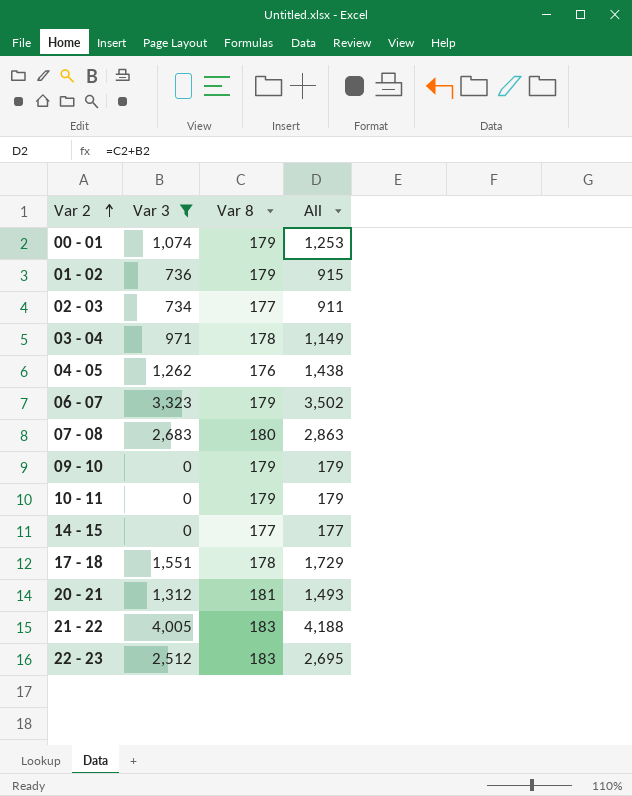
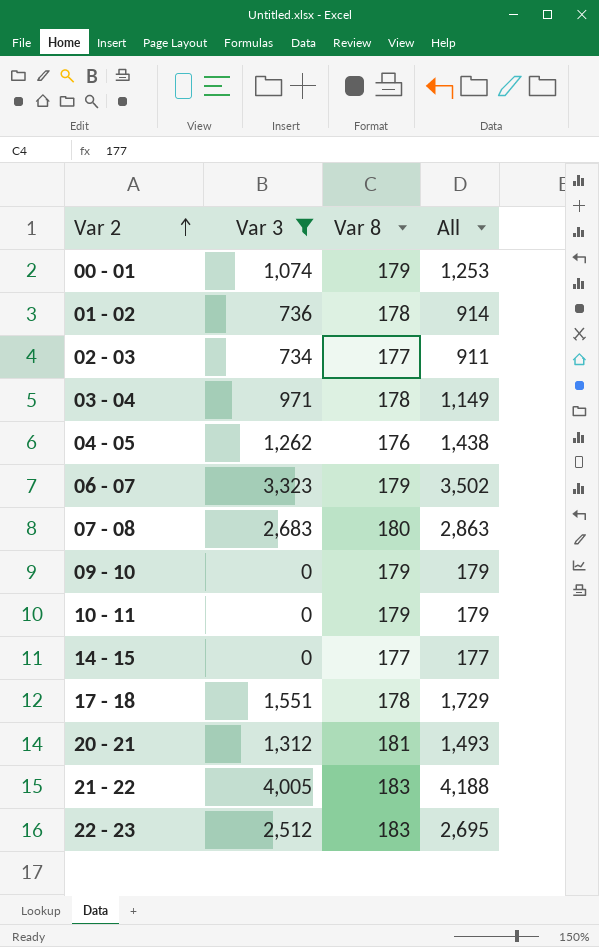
01 - 02 | Var 8: 179 -> 178
01 - 02 | All: 915 -> 914

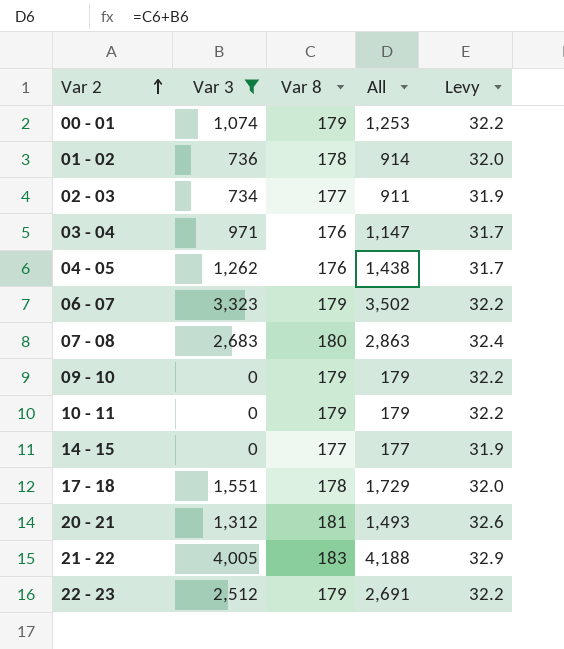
column Levy | formula: none -> [Var 8] * 0.18
03 - 04 | Var 8: 178 -> 176
03 - 04 | All: 1,149 -> 1,147
22 - 23 | Var 8: 183 -> 179
22 - 23 | All: 2,695 -> 2,691

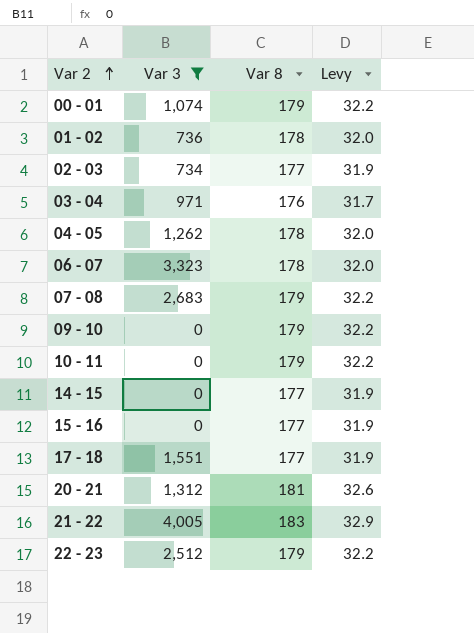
column All | formula: [Var 3] + [Var 8] -> none
04 - 05 | Var 8: 176 -> 178
04 - 05 | Levy: 31.7 -> 32.0
06 - 07 | Var 8: 179 -> 178
06 - 07 | Levy: 32.2 -> 32.0
07 - 08 | Var 8: 180 -> 179
07 - 08 | Levy: 32.4 -> 32.2
row 15 - 16: none -> 0 | 177 | 31.9
17 - 18 | Var 8: 178 -> 177
17 - 18 | Levy: 32.0 -> 31.9

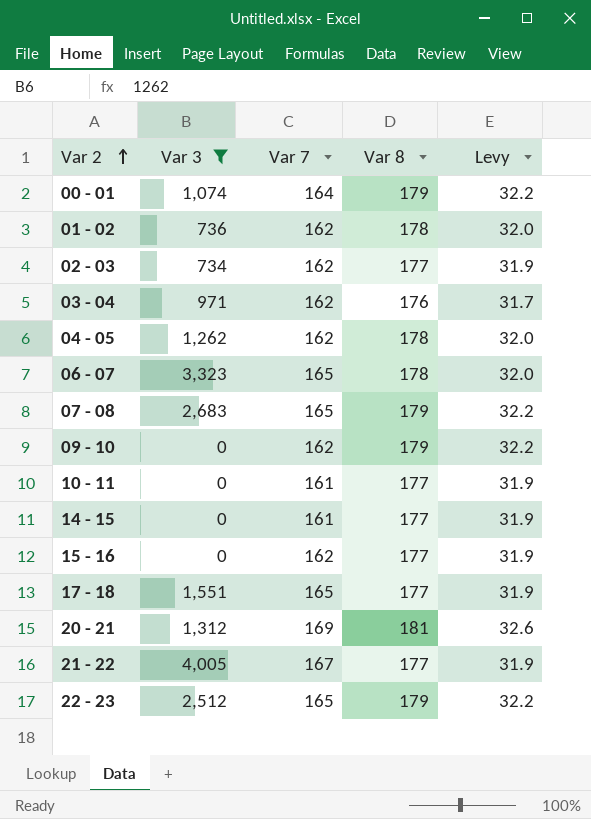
column Var 7 | position: none -> 3
10 - 11 | Var 8: 179 -> 177
10 - 11 | Levy: 32.2 -> 31.9
21 - 22 | Var 8: 183 -> 177
21 - 22 | Levy: 32.9 -> 31.9

